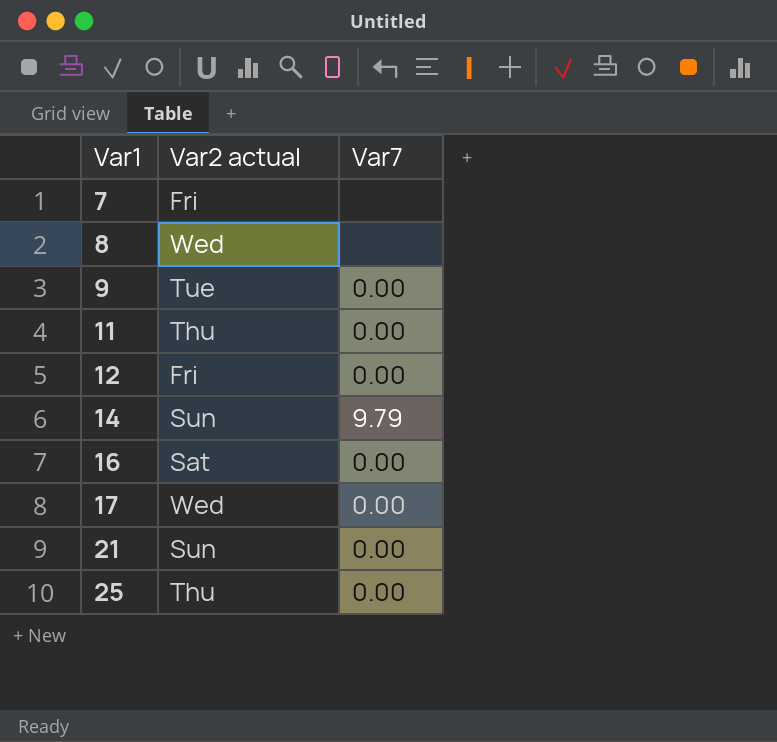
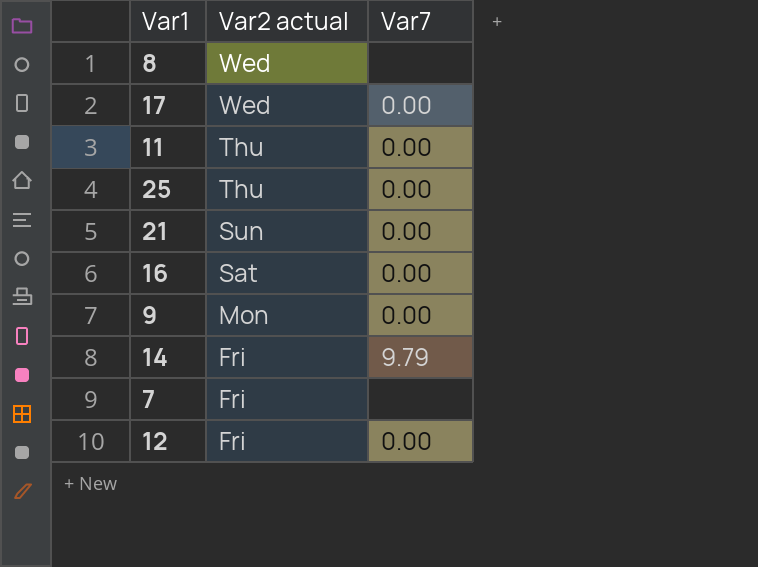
row order: Var1 ascending -> Var2 actual descending
9 | Var2 actual: Tue -> Mon
14 | Var2 actual: Sun -> Fri

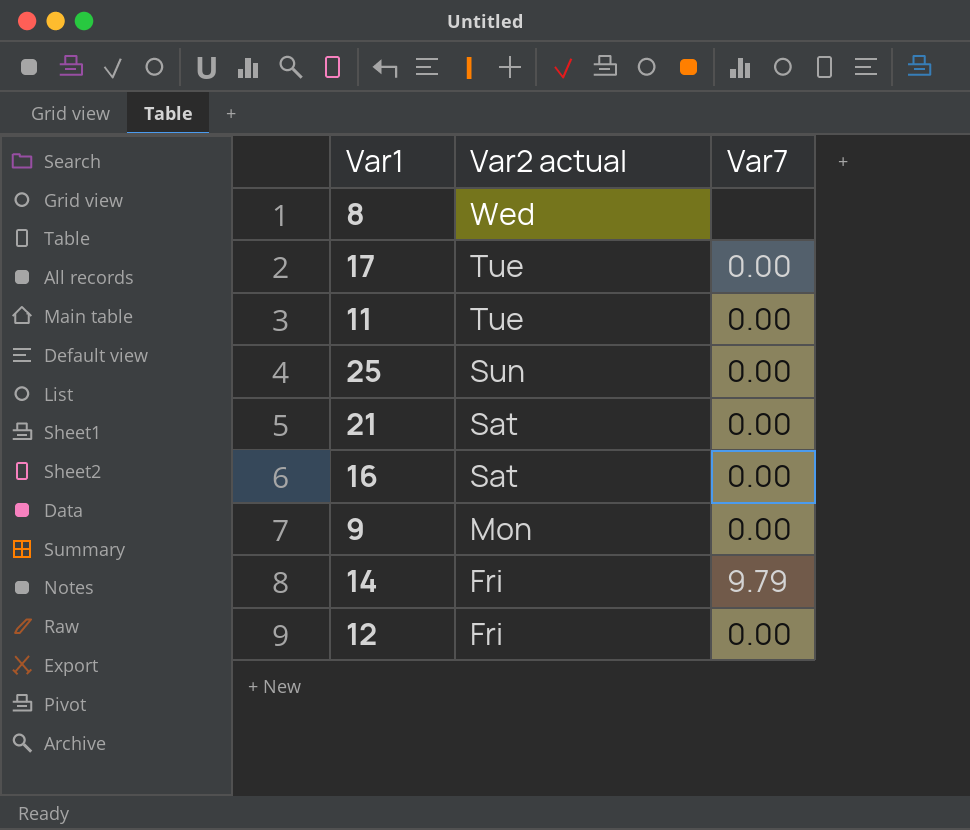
row 7: Fri | none -> none
17 | Var2 actual: Wed -> Tue
11 | Var2 actual: Thu -> Tue
25 | Var2 actual: Thu -> Sun
21 | Var2 actual: Sun -> Sat

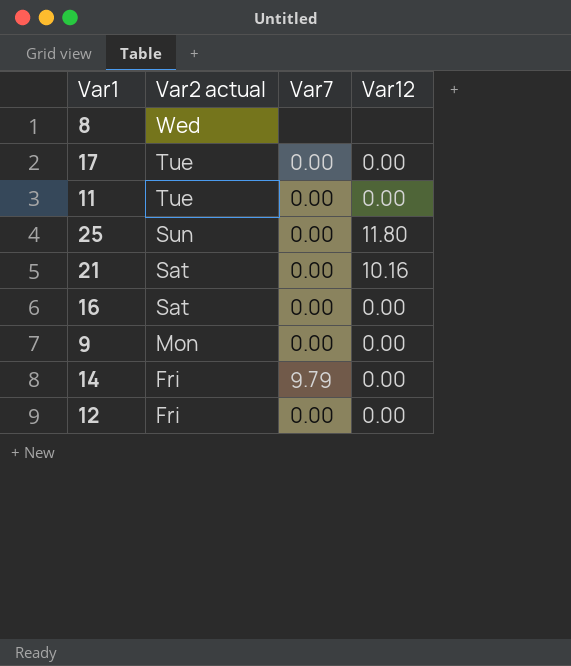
column Var12 | position: none -> 4

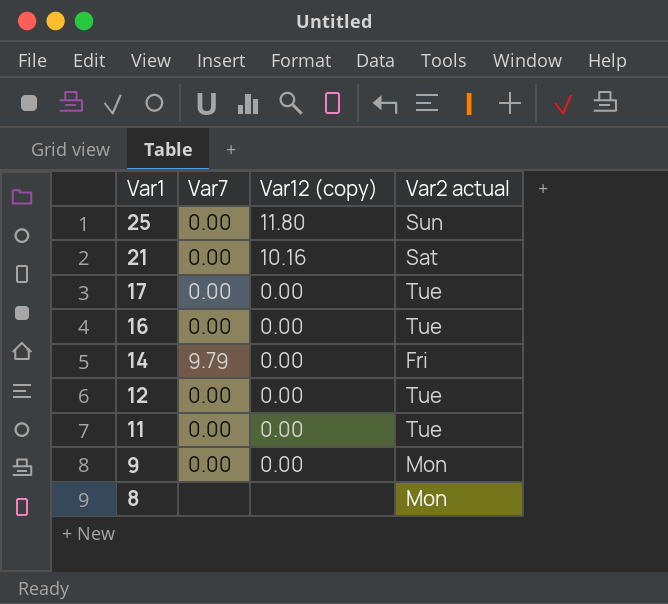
row order: Var2 actual descending -> Var1 descending
column name: Var12 -> Var12 (copy)
column Var2 actual | position: 2 -> 4
16 | Var2 actual: Sat -> Tue
12 | Var2 actual: Fri -> Tue
8 | Var2 actual: Wed -> Mon

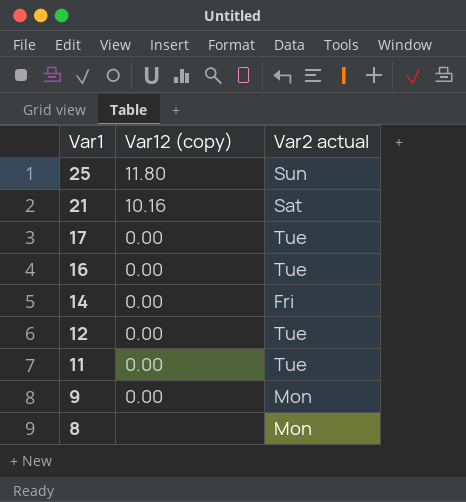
column Var7 | position: 2 -> none

